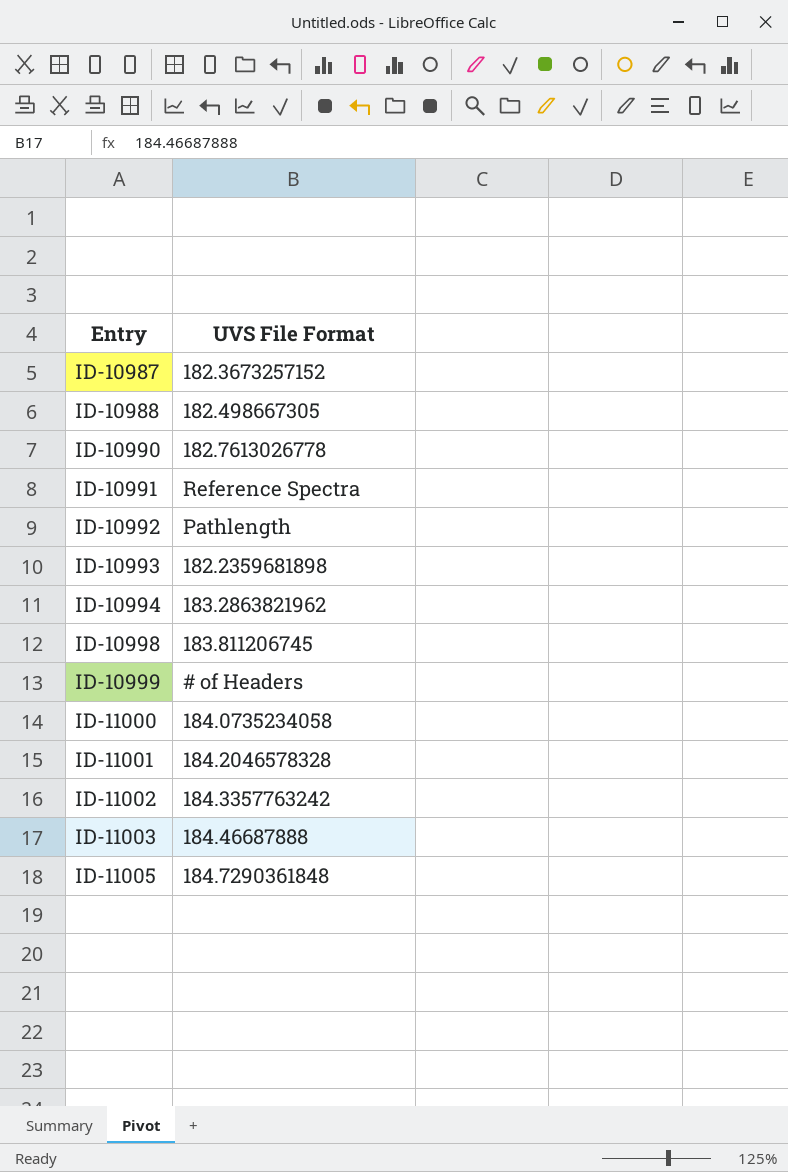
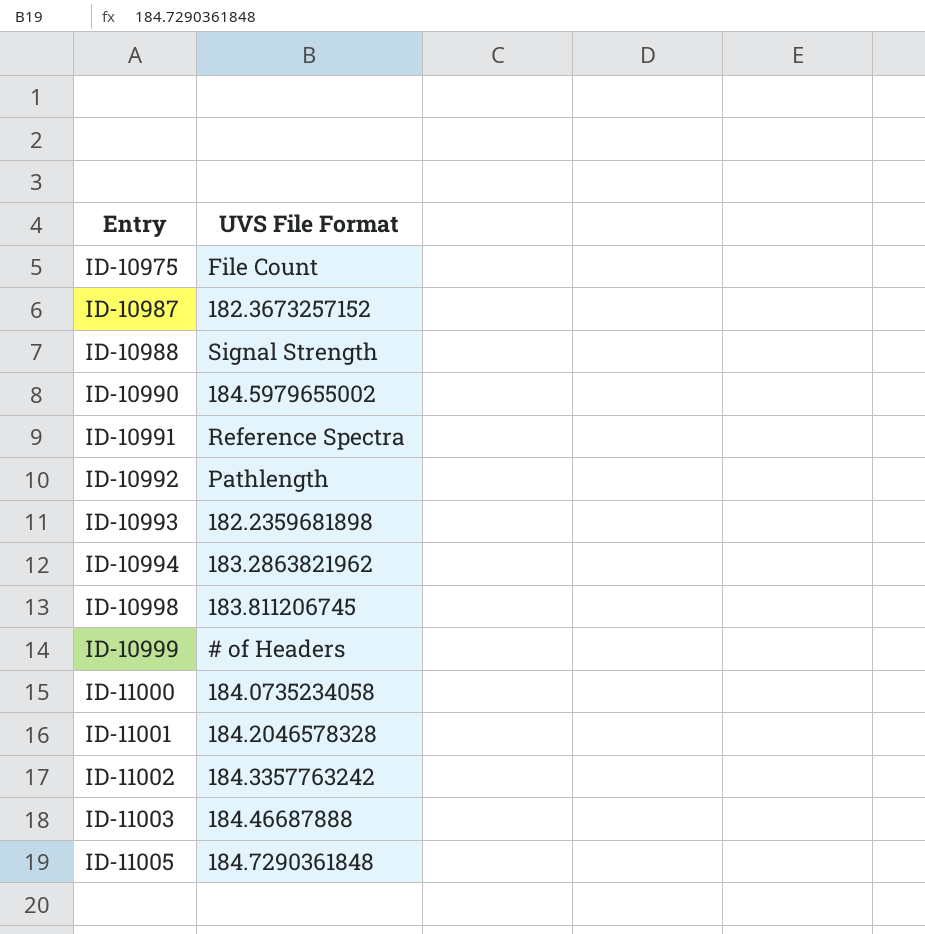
row ID-10975: none -> File Count
ID-10988 | UVS File Format: 182.498667305 -> Signal Strength
ID-10990 | UVS File Format: 182.7613026778 -> 184.5979655002

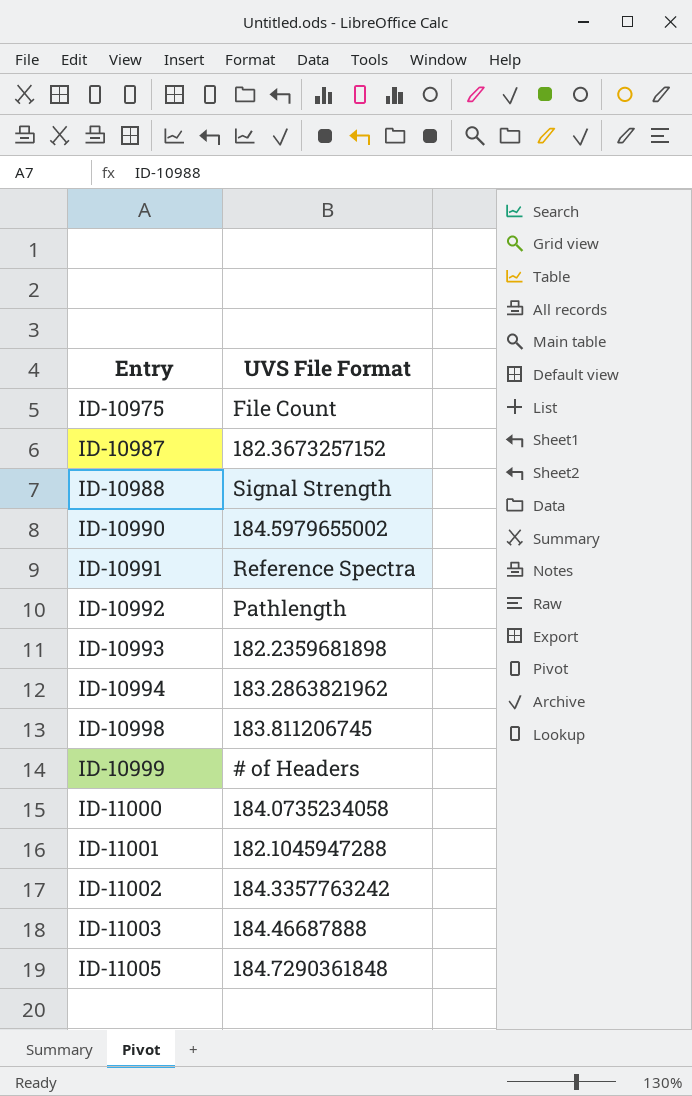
ID-11001 | UVS File Format: 184.2046578328 -> 182.1045947288

